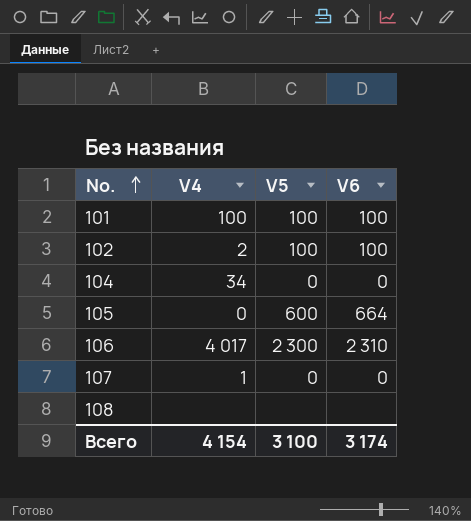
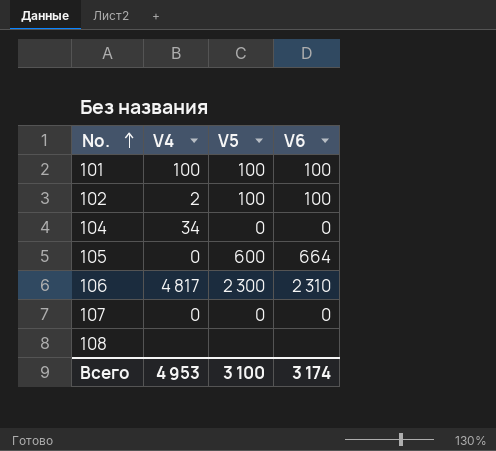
106 | V4: 4 017 -> 4 817
107 | V4: 1 -> 0
Всего | V4: 4 154 -> 4 953

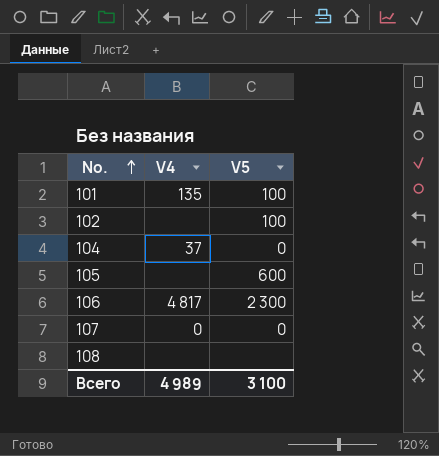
column V6 | position: 4 -> none
101 | V4: 100 -> 135
102 | V4: 2 -> none
104 | V4: 34 -> 37
105 | V4: 0 -> none
Всего | V4: 4 953 -> 4 989

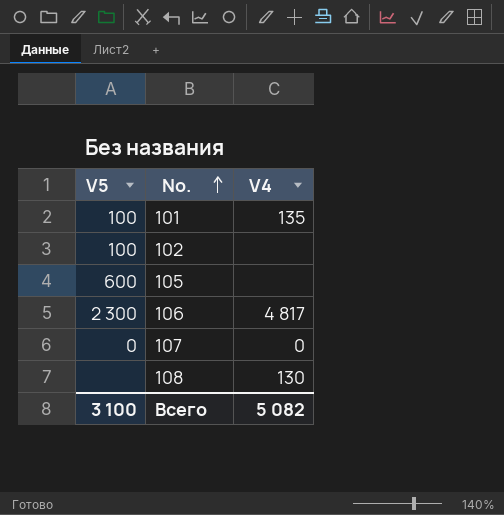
column V5 | position: 3 -> 1
row 104: 37 | 0 -> none
108 | V4: none -> 130
Всего | V4: 4 989 -> 5 082

